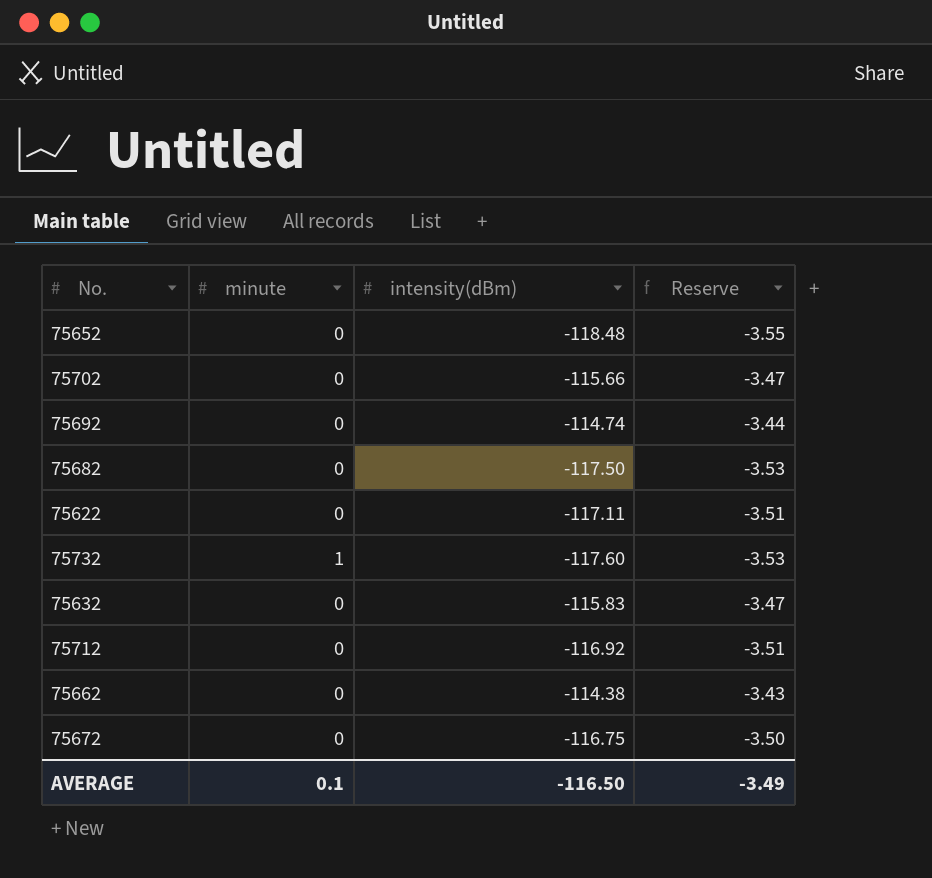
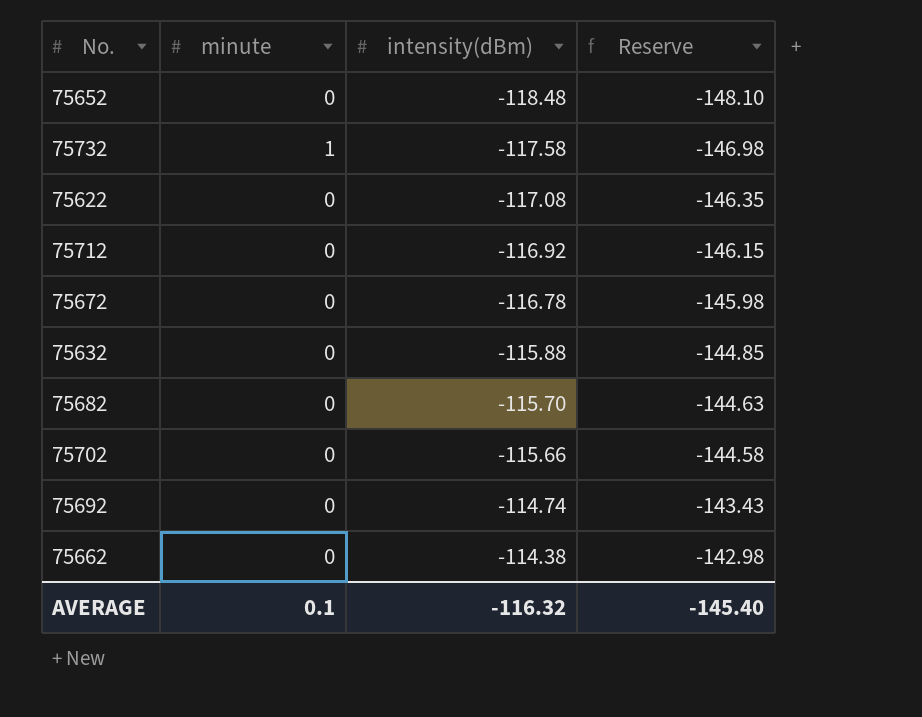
row order: none -> intensity(dBm) ascending
column Reserve | formula: [intensity(dBm)] * 0.03 -> [intensity(dBm)] * 1.25
75732 | intensity(dBm): -117.60 -> -117.58
75622 | intensity(dBm): -117.11 -> -117.08
75672 | intensity(dBm): -116.75 -> -116.78
75632 | intensity(dBm): -115.83 -> -115.88
75682 | intensity(dBm): -117.50 -> -115.70
AVERAGE | intensity(dBm): -116.50 -> -116.32
AVERAGE | Reserve: -3.49 -> -145.40

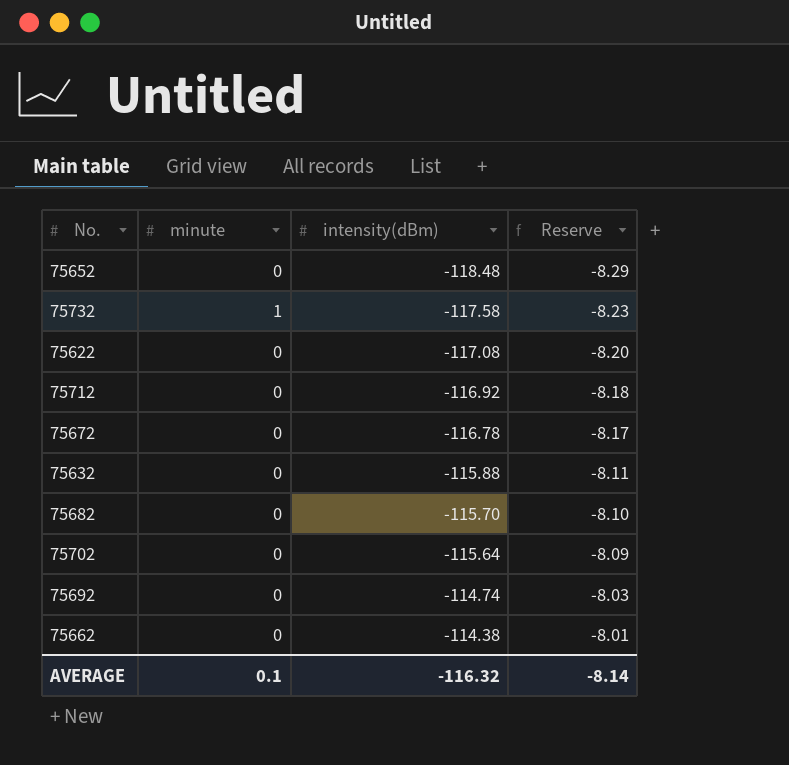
column Reserve | formula: [intensity(dBm)] * 1.25 -> [intensity(dBm)] * 0.07
75702 | intensity(dBm): -115.66 -> -115.64
AVERAGE | Reserve: -145.40 -> -8.14

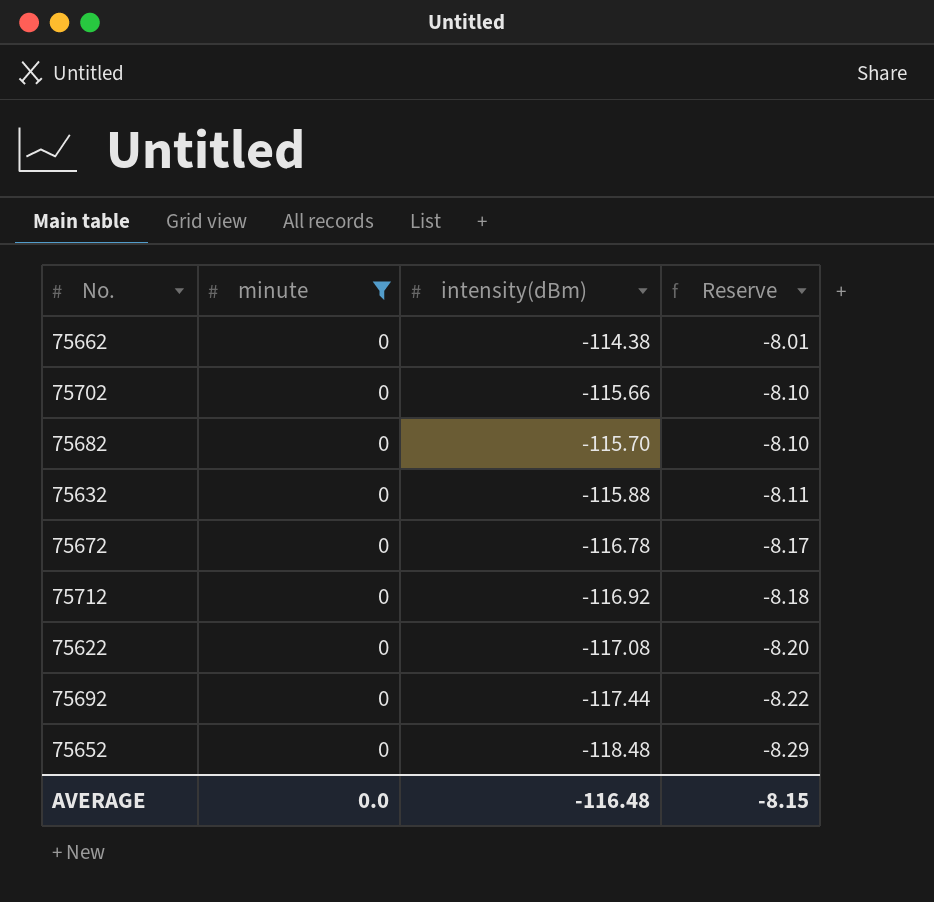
filter: none -> minute = 0
row order: intensity(dBm) ascending -> intensity(dBm) descending
75702 | intensity(dBm): -115.64 -> -115.66
75702 | Reserve: -8.09 -> -8.10
75692 | intensity(dBm): -114.74 -> -117.44
75692 | Reserve: -8.03 -> -8.22
AVERAGE | minute: 0.1 -> 0.0
AVERAGE | intensity(dBm): -116.32 -> -116.48
AVERAGE | Reserve: -8.14 -> -8.15

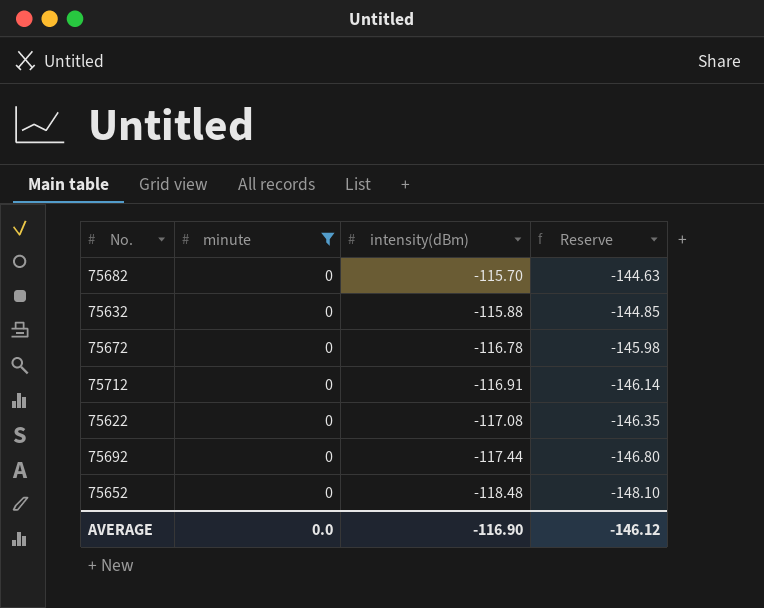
column Reserve | formula: [intensity(dBm)] * 0.07 -> [intensity(dBm)] * 1.25
row 75662: 0 | -114.38 | -8.01 -> none
row 75702: 0 | -115.66 | -8.10 -> none
75712 | intensity(dBm): -116.92 -> -116.91
AVERAGE | intensity(dBm): -116.48 -> -116.90
AVERAGE | Reserve: -8.15 -> -146.12

